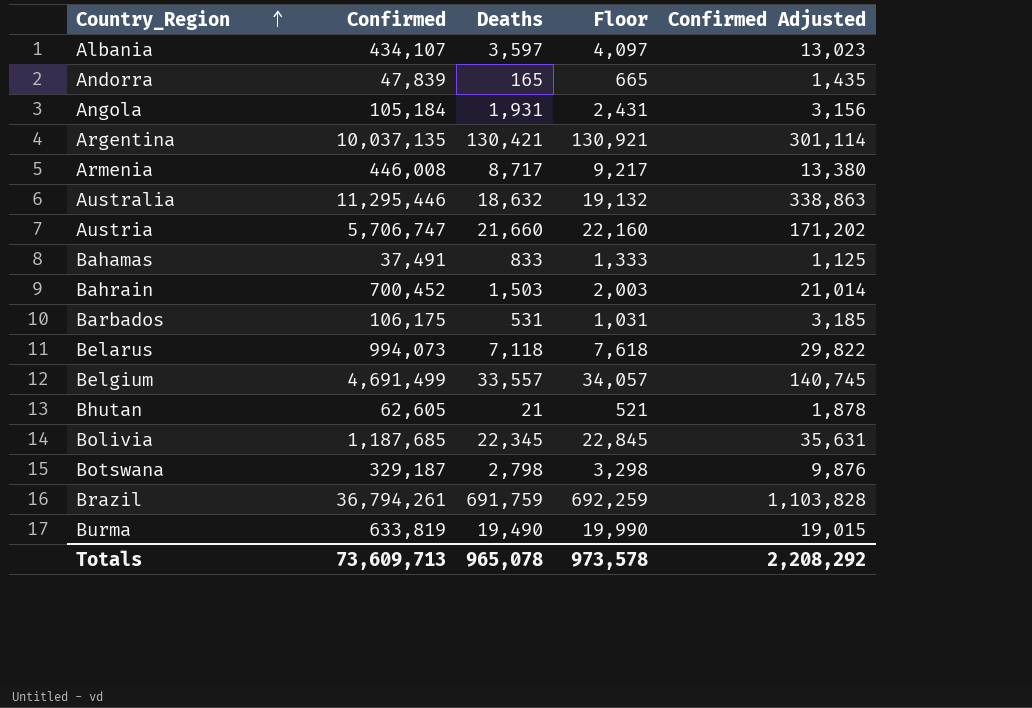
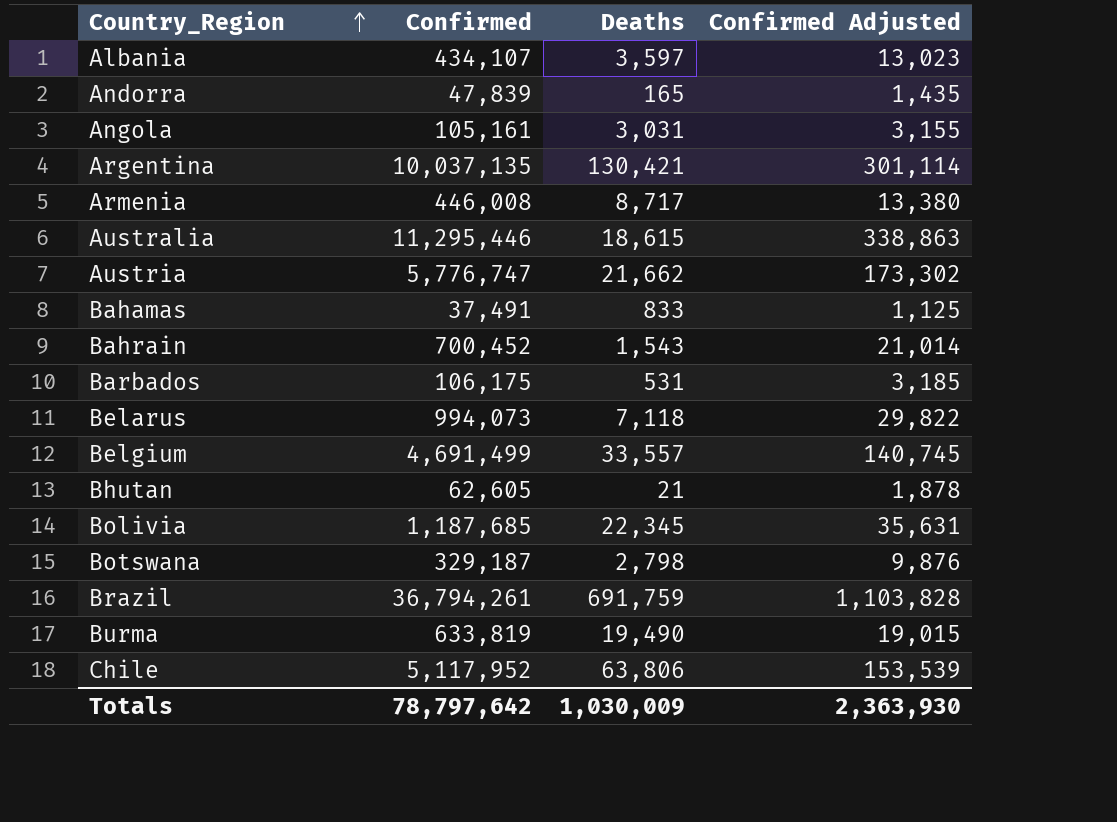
column Floor | formula: [Deaths] + 500 -> none
Angola | Confirmed: 105,184 -> 105,161
Angola | Deaths: 1,931 -> 3,031
Angola | Confirmed Adjusted: 3,156 -> 3,155
Australia | Deaths: 18,632 -> 18,615
Austria | Confirmed: 5,706,747 -> 5,776,747
Austria | Deaths: 21,660 -> 21,662
Austria | Confirmed Adjusted: 171,202 -> 173,302
Bahrain | Deaths: 1,503 -> 1,543
row Chile: none -> 5,117,952 | 63,806 | 153,539
Totals | Confirmed: 73,609,713 -> 78,797,642
Totals | Deaths: 965,078 -> 1,030,009
Totals | Confirmed Adjusted: 2,208,292 -> 2,363,930

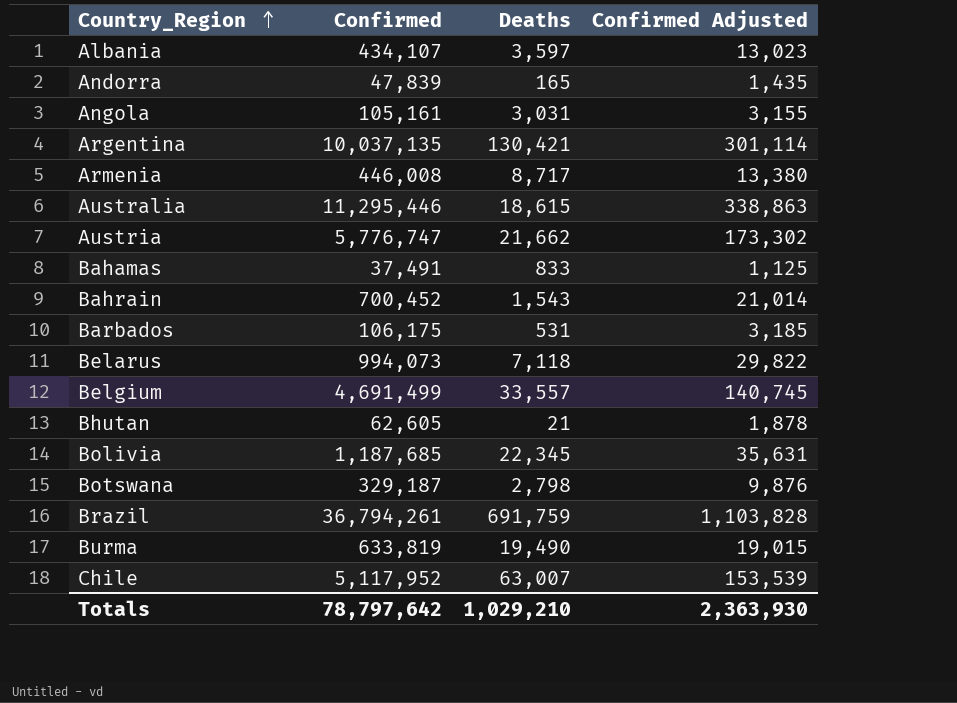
Chile | Deaths: 63,806 -> 63,007
Totals | Deaths: 1,030,009 -> 1,029,210

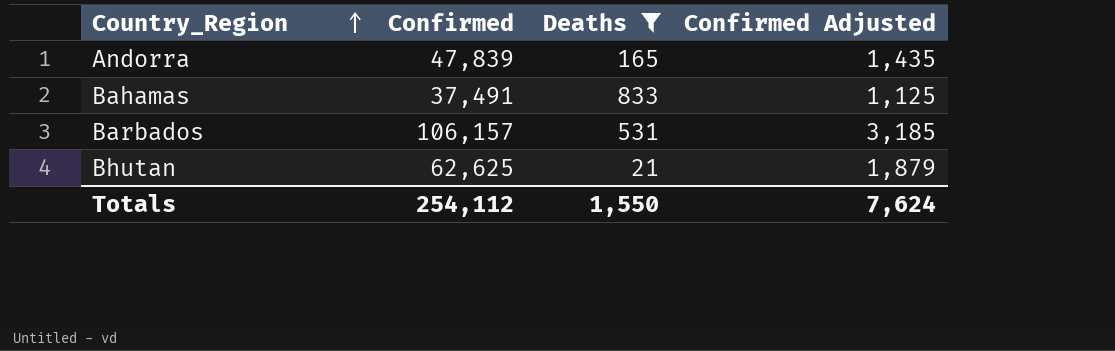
filter: none -> Deaths <= 833
Barbados | Confirmed: 106,175 -> 106,157
Bhutan | Confirmed: 62,605 -> 62,625
Bhutan | Confirmed Adjusted: 1,878 -> 1,879
Totals | Confirmed: 78,797,642 -> 254,112
Totals | Deaths: 1,029,210 -> 1,550
Totals | Confirmed Adjusted: 2,363,930 -> 7,624

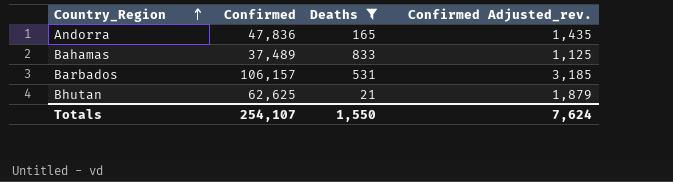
column name: Confirmed Adjusted -> Confirmed Adjusted_rev.
Andorra | Confirmed: 47,839 -> 47,836
Bahamas | Confirmed: 37,491 -> 37,489
Totals | Confirmed: 254,112 -> 254,107

